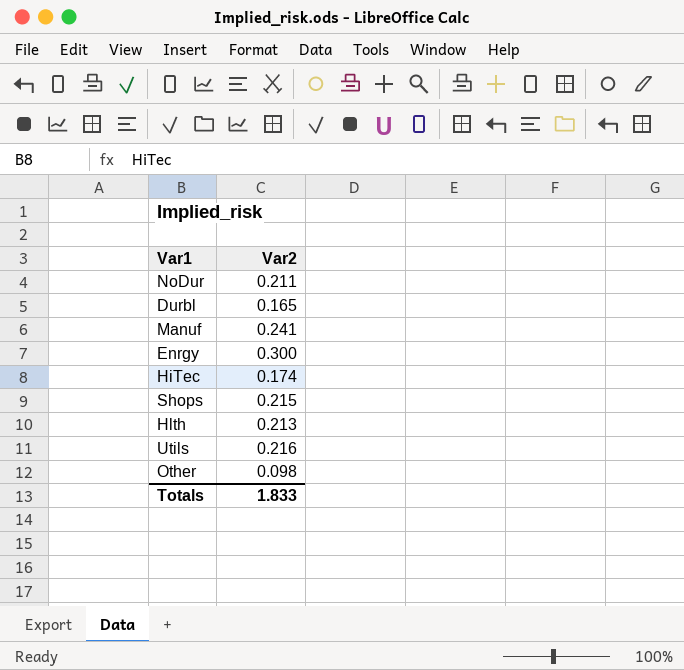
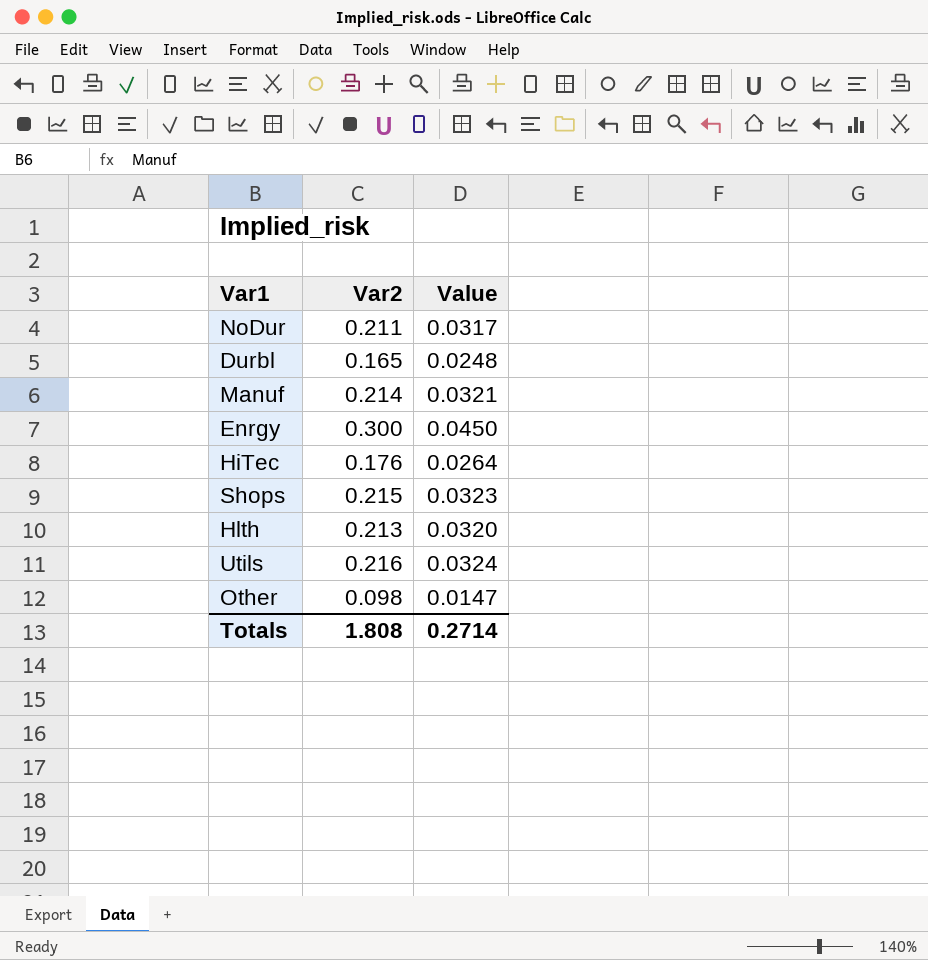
column Value | formula: none -> [Var2] * 0.15
Manuf | Var2: 0.241 -> 0.214
HiTec | Var2: 0.174 -> 0.176
Totals | Var2: 1.833 -> 1.808

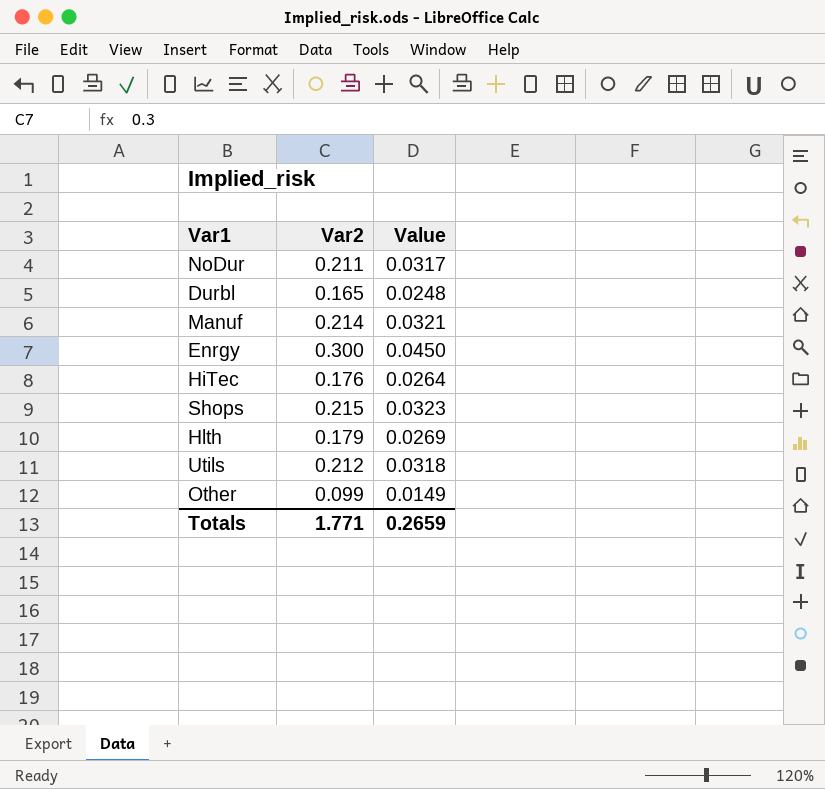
Hlth | Var2: 0.213 -> 0.179
Hlth | Value: 0.0320 -> 0.0269
Utils | Var2: 0.216 -> 0.212
Utils | Value: 0.0324 -> 0.0318
Other | Var2: 0.098 -> 0.099
Other | Value: 0.0147 -> 0.0149
Totals | Var2: 1.808 -> 1.771
Totals | Value: 0.2714 -> 0.2659

